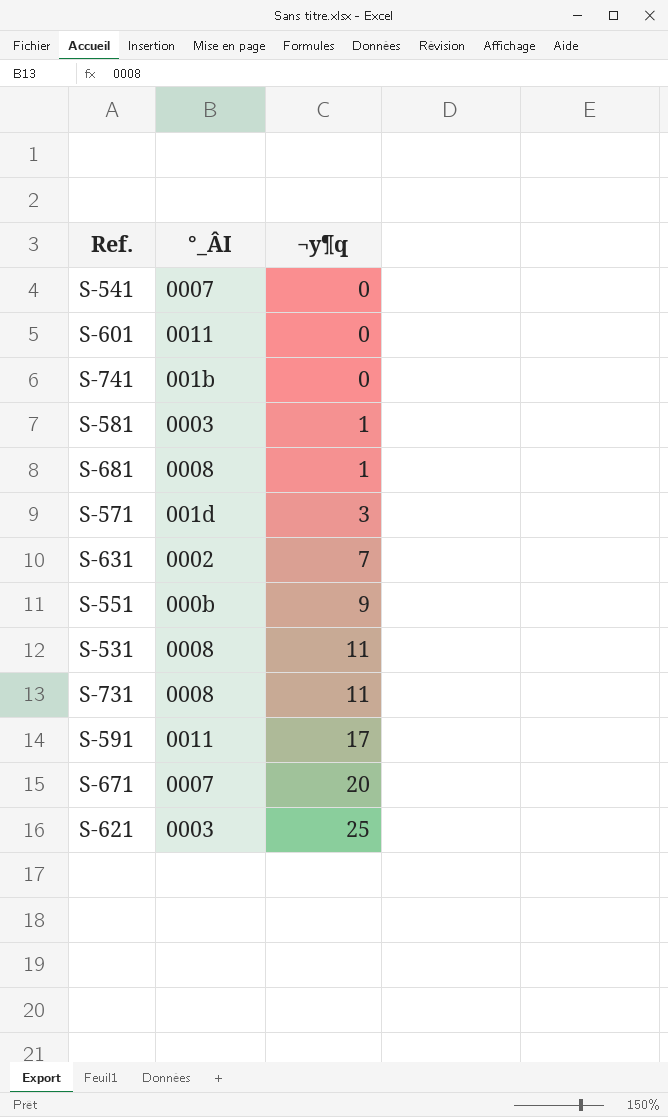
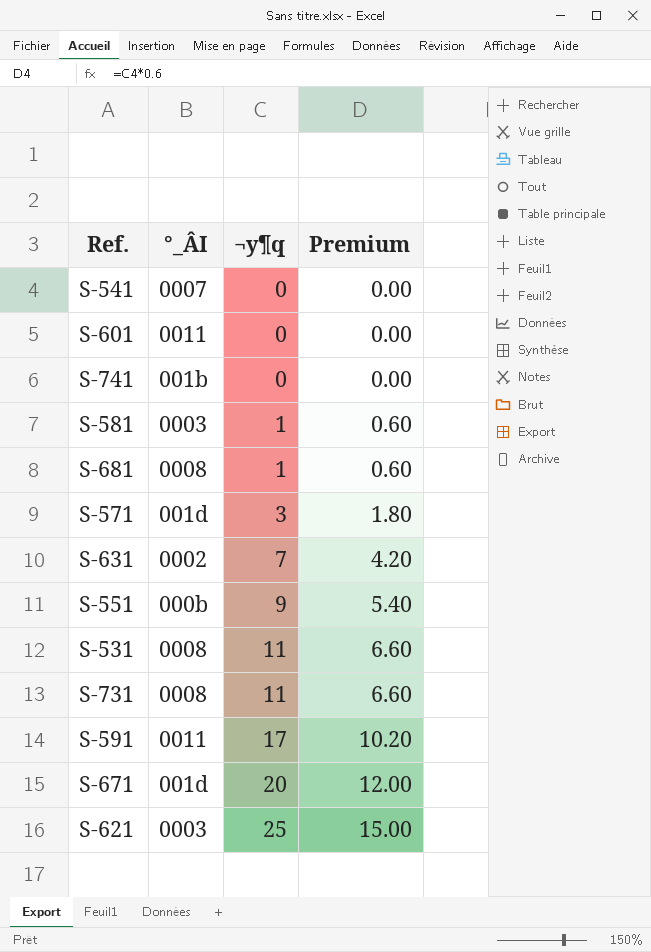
column Premium | formula: none -> [¬y¶q] * 0.6
S-671 | °_ÂI: 0007 -> 001d

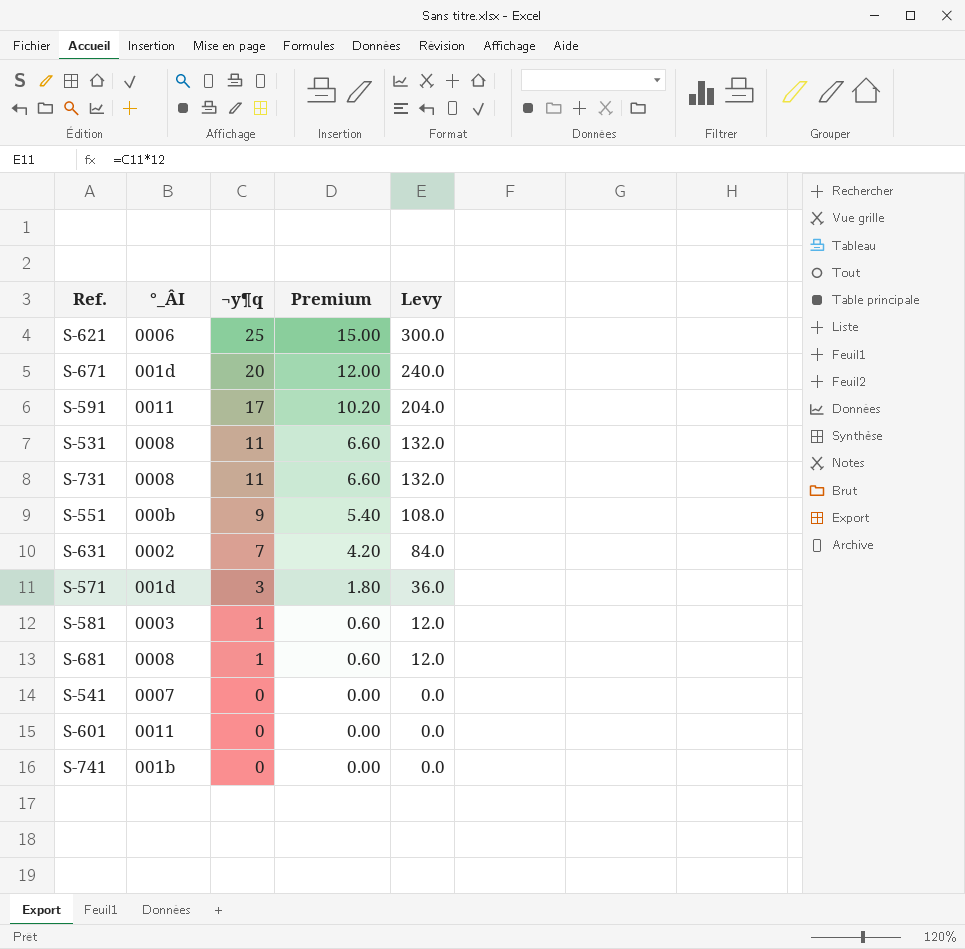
row order: ¬y¶q ascending -> ¬y¶q descending
column Levy | formula: none -> [¬y¶q] * 12
S-621 | °_ÂI: 0003 -> 0006

